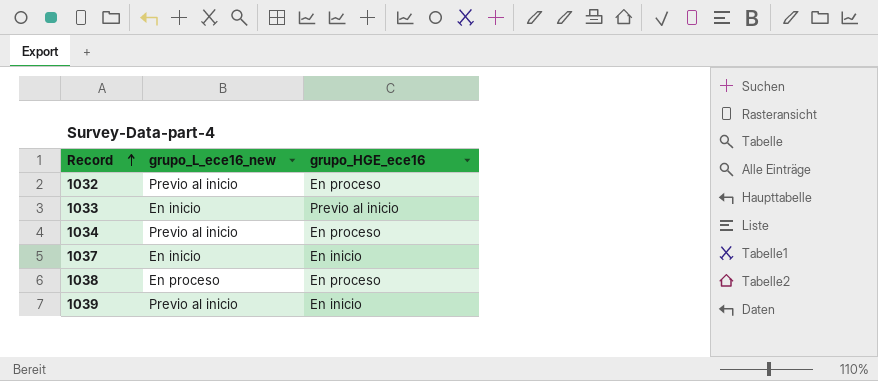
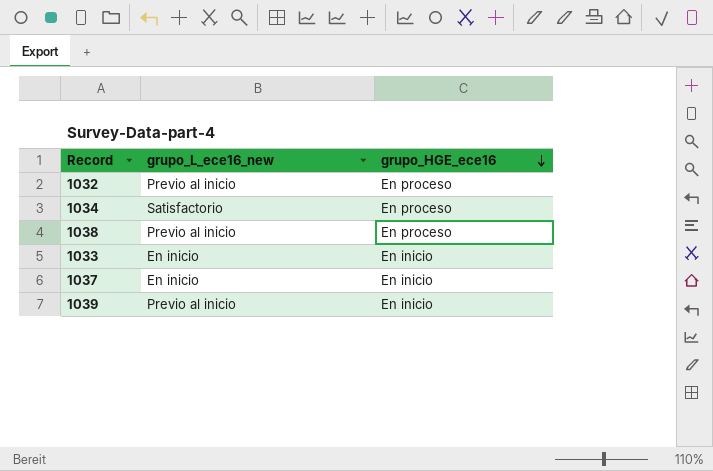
row order: Record ascending -> grupo_HGE_ece16 descending
1034 | grupo_L_ece16_new: Previo al inicio -> Satisfactorio
1038 | grupo_L_ece16_new: En proceso -> Previo al inicio
1033 | grupo_HGE_ece16: Previo al inicio -> En inicio

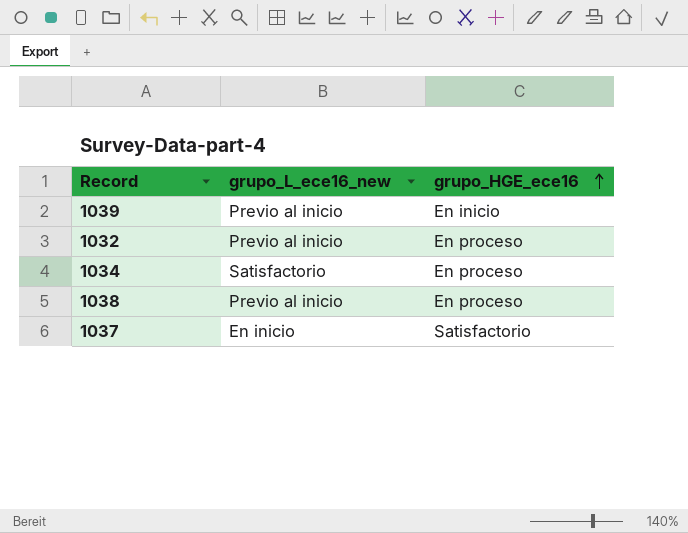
row order: grupo_HGE_ece16 descending -> grupo_HGE_ece16 ascending
row 1033: En inicio | En inicio -> none
1037 | grupo_HGE_ece16: En inicio -> Satisfactorio

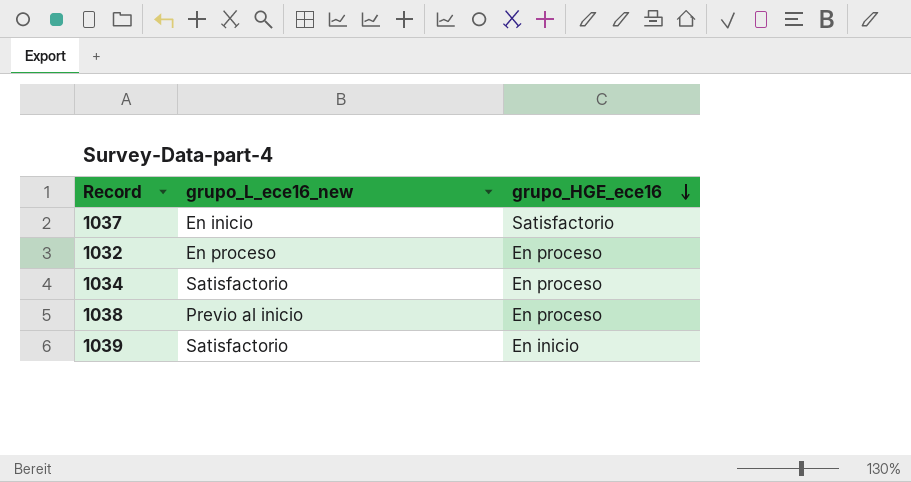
row order: grupo_HGE_ece16 ascending -> grupo_HGE_ece16 descending
1032 | grupo_L_ece16_new: Previo al inicio -> En proceso
1039 | grupo_L_ece16_new: Previo al inicio -> Satisfactorio

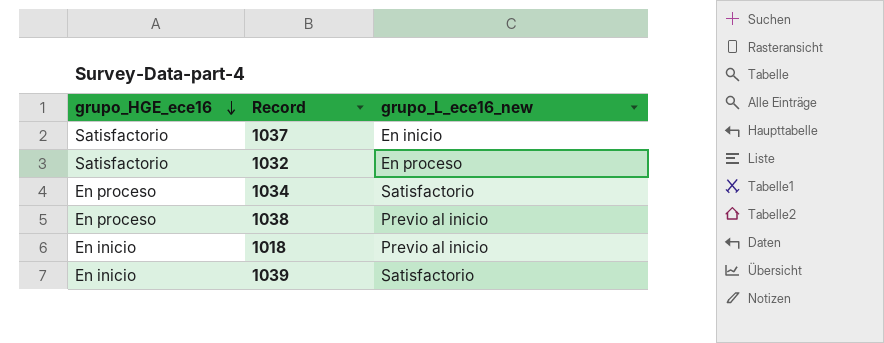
column grupo_HGE_ece16 | position: 3 -> 1
1032 | grupo_HGE_ece16: En proceso -> Satisfactorio
row 1018: none -> En inicio | Previo al inicio

